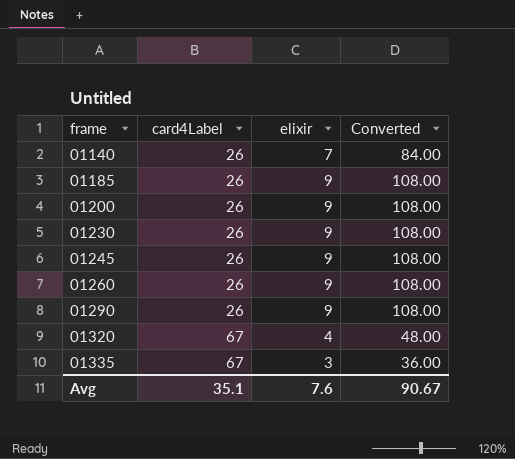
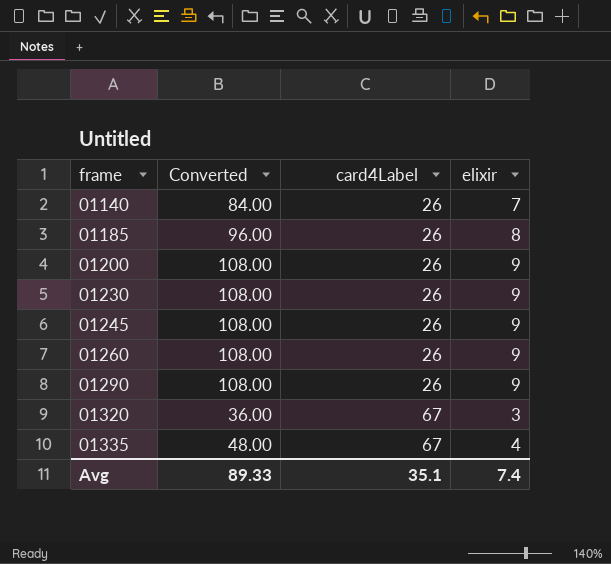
column Converted | position: 4 -> 2
01185 | Converted: 108.00 -> 96.00
01185 | elixir: 9 -> 8
01320 | Converted: 48.00 -> 36.00
01320 | elixir: 4 -> 3
01335 | Converted: 36.00 -> 48.00
01335 | elixir: 3 -> 4
Avg | Converted: 90.67 -> 89.33
Avg | elixir: 7.6 -> 7.4

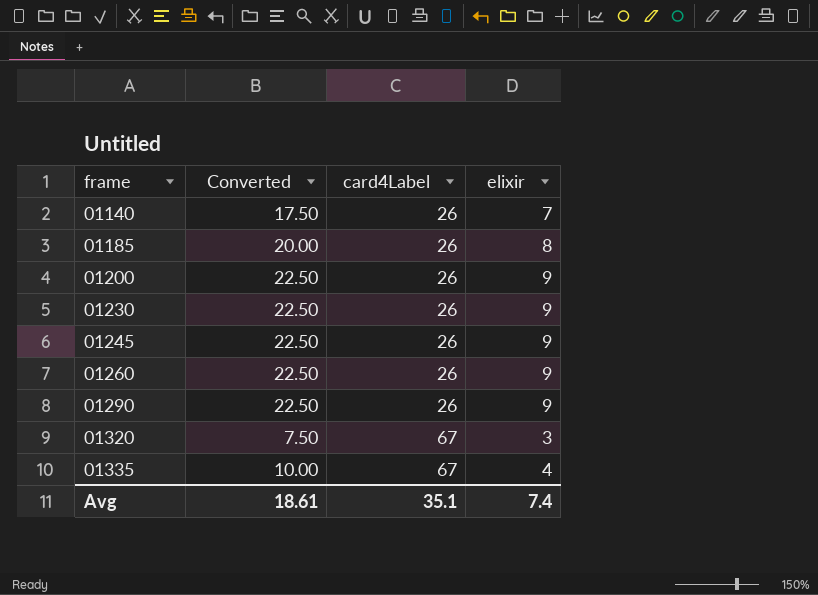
column Converted | formula: [elixir] * 12 -> [elixir] * 2.5
Avg | Converted: 89.33 -> 18.61

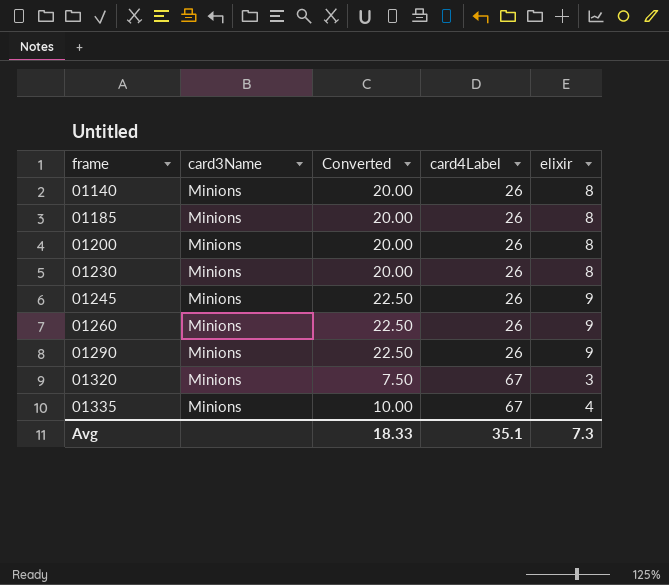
column card3Name | position: none -> 2
01140 | Converted: 17.50 -> 20.00
01140 | elixir: 7 -> 8
01200 | Converted: 22.50 -> 20.00
01200 | elixir: 9 -> 8
01230 | Converted: 22.50 -> 20.00
01230 | elixir: 9 -> 8
Avg | Converted: 18.61 -> 18.33
Avg | elixir: 7.4 -> 7.3

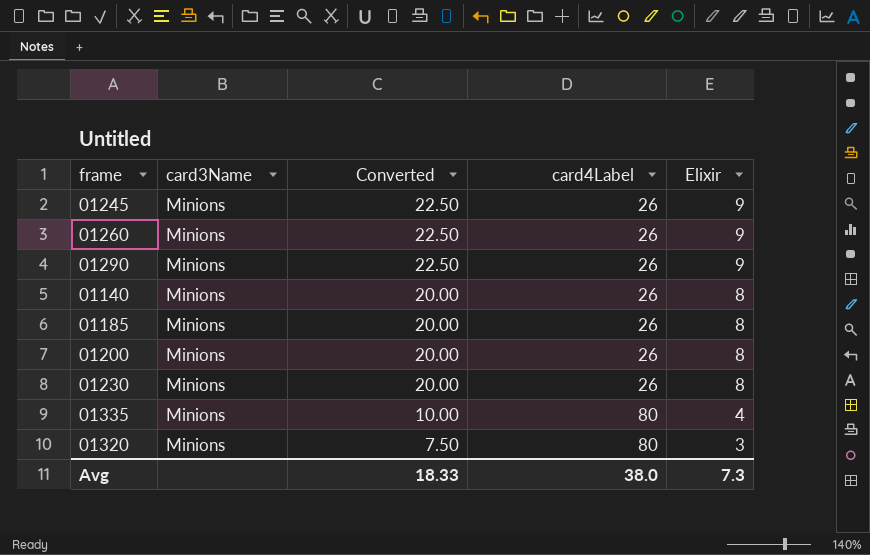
row order: frame ascending -> Converted descending
column name: elixir -> Elixir
01335 | card4Label: 67 -> 80
01320 | card4Label: 67 -> 80
Avg | card4Label: 35.1 -> 38.0

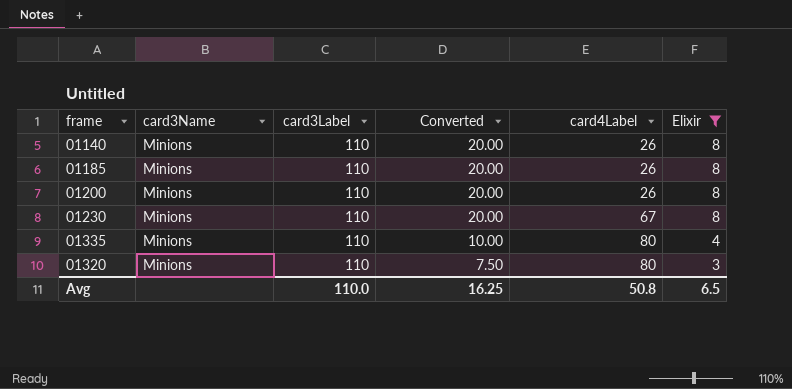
filter: none -> Elixir != 9
column card3Label | position: none -> 3
01230 | card4Label: 26 -> 67
Avg | Converted: 18.33 -> 16.25
Avg | card4Label: 38.0 -> 50.8
Avg | Elixir: 7.3 -> 6.5

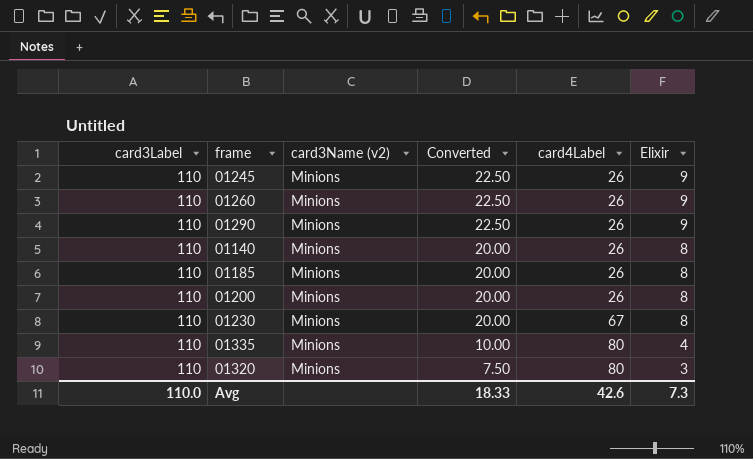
filter: Elixir != 9 -> none
column card3Label | position: 3 -> 1
column name: card3Name -> card3Name (v2)
Avg | Converted: 16.25 -> 18.33
Avg | card4Label: 50.8 -> 42.6
Avg | Elixir: 6.5 -> 7.3

